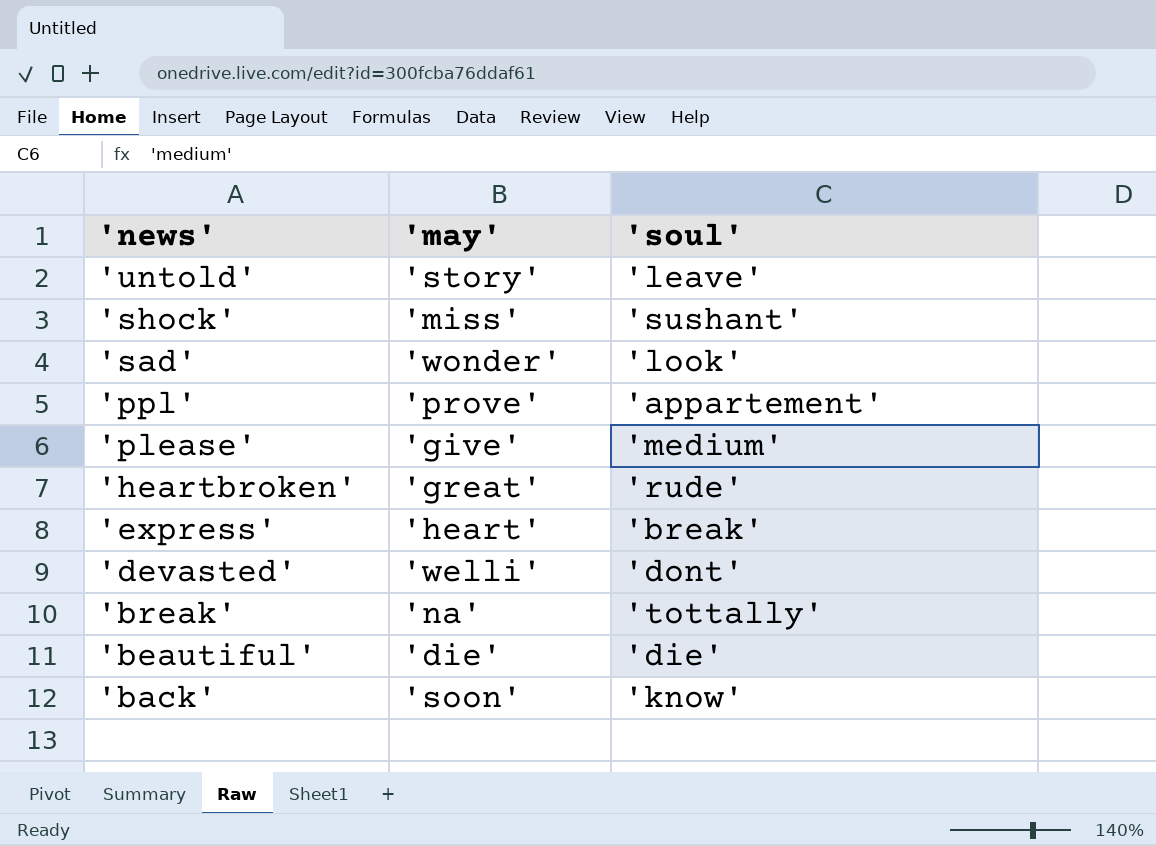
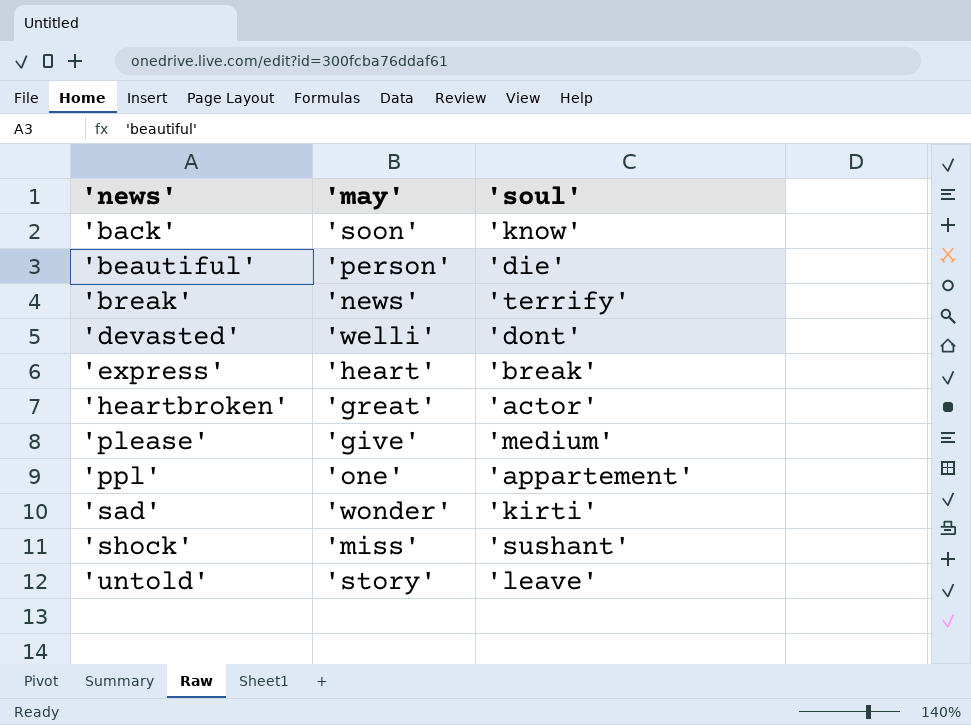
row order: 'news' descending -> 'news' ascending
'beautiful' | 'may': 'die' -> 'person'
'break' | 'may': 'na' -> 'news'
'break' | 'soul': 'tottally' -> 'terrify'
'heartbroken' | 'soul': 'rude' -> 'actor'
'ppl' | 'may': 'prove' -> 'one'
'sad' | 'soul': 'look' -> 'kirti'

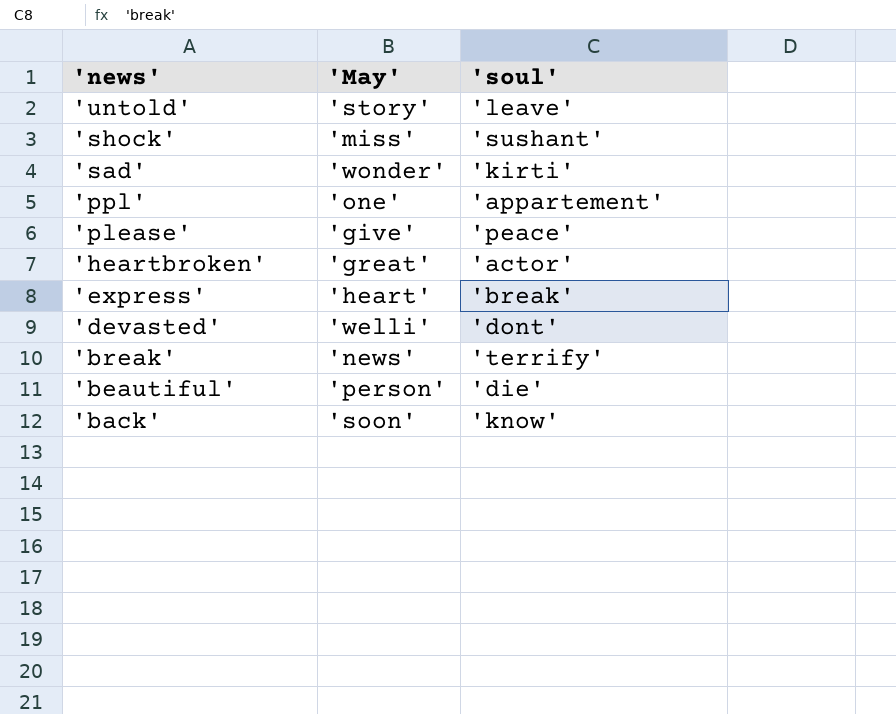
row order: 'news' ascending -> 'news' descending
column name: 'may' -> 'May'
'please' | 'soul': 'medium' -> 'peace'

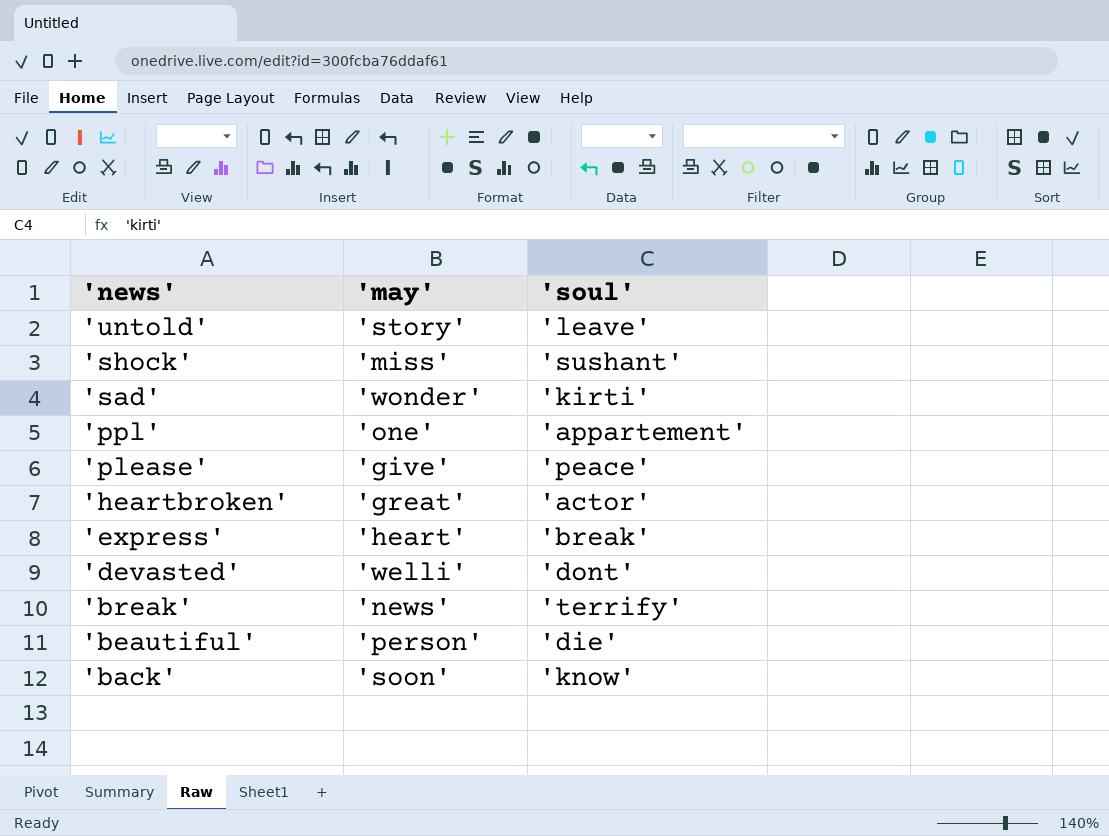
column name: 'May' -> 'may'

